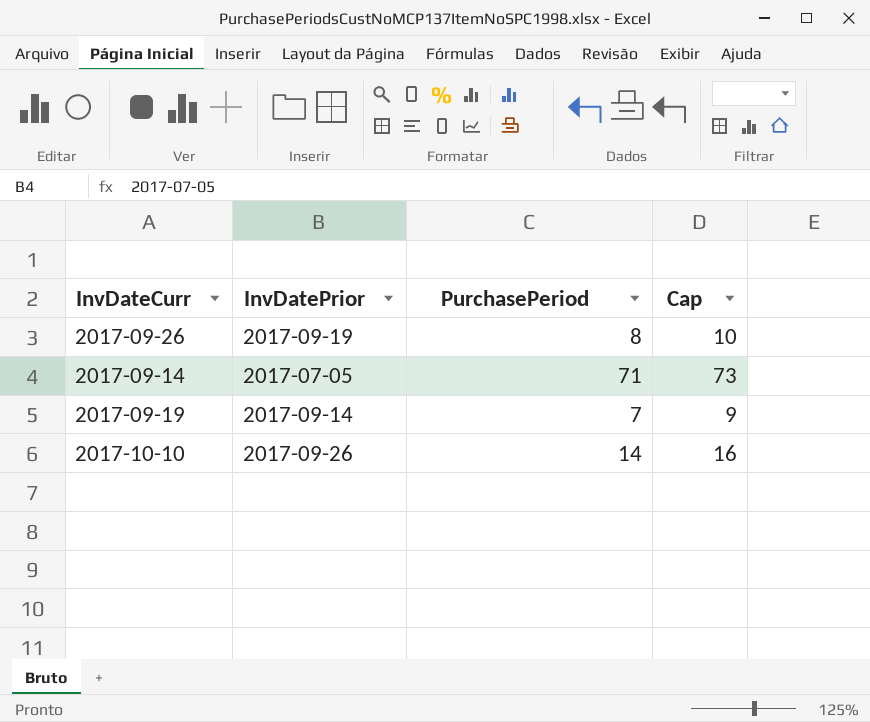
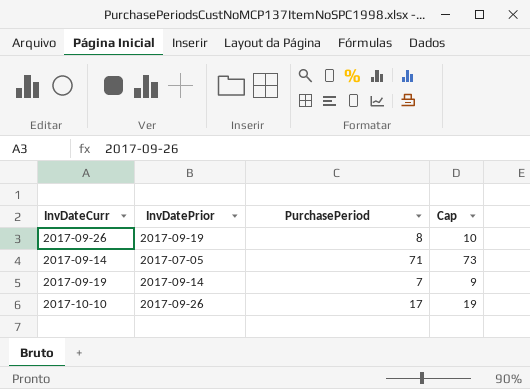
2017-10-10 | PurchasePeriod: 14 -> 17
2017-10-10 | Cap: 16 -> 19

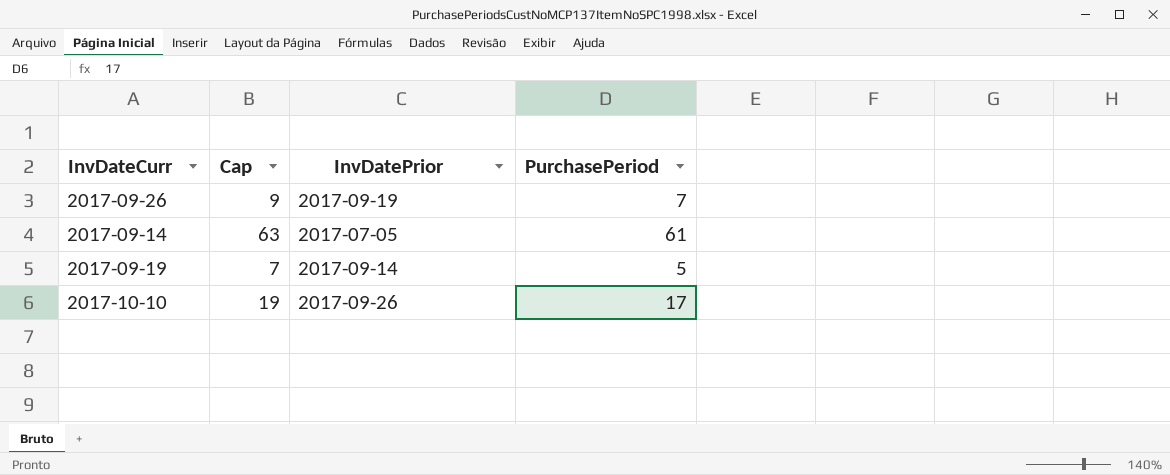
column Cap | position: 4 -> 2
2017-09-26 | Cap: 10 -> 9
2017-09-26 | PurchasePeriod: 8 -> 7
2017-09-14 | Cap: 73 -> 63
2017-09-14 | PurchasePeriod: 71 -> 61
2017-09-19 | Cap: 9 -> 7
2017-09-19 | PurchasePeriod: 7 -> 5

